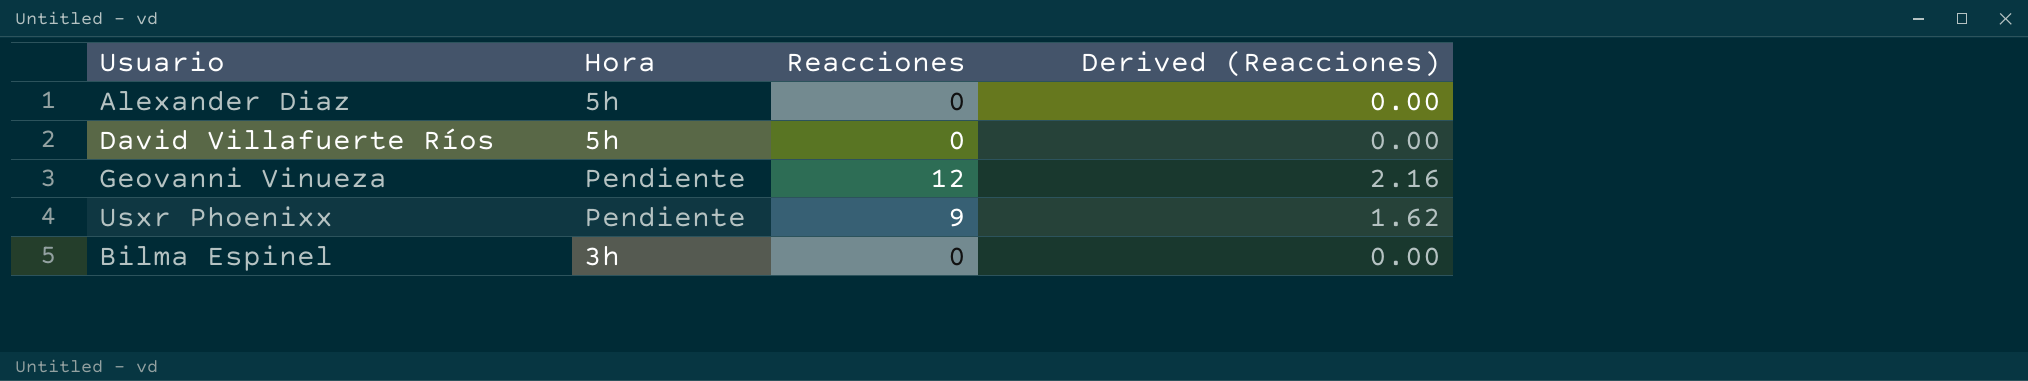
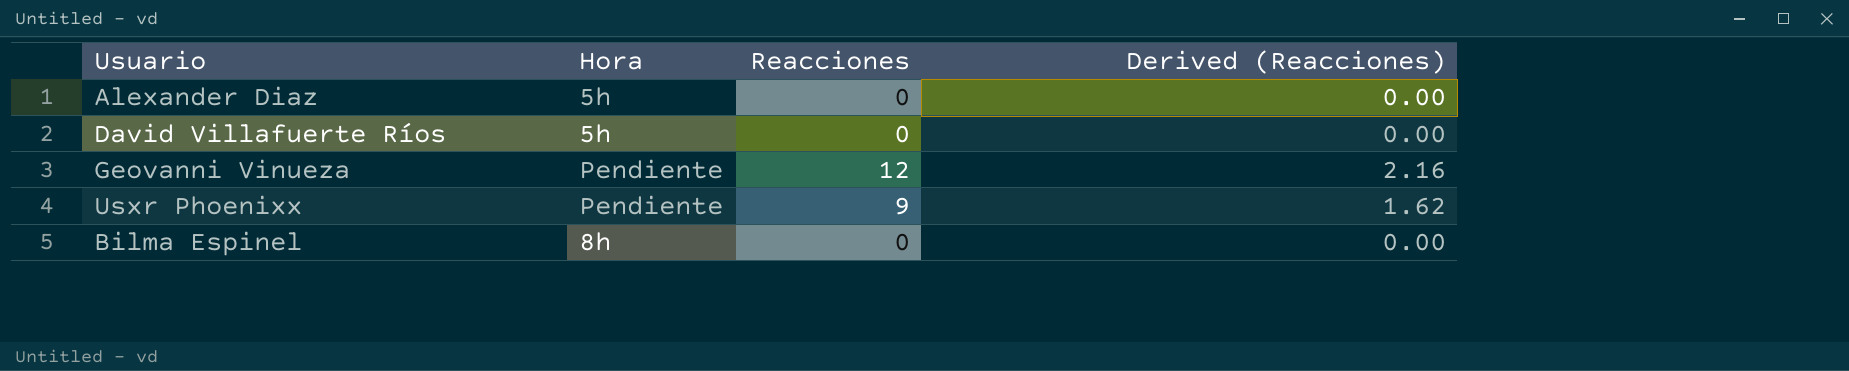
Bilma Espinel | Hora: 3h -> 8h

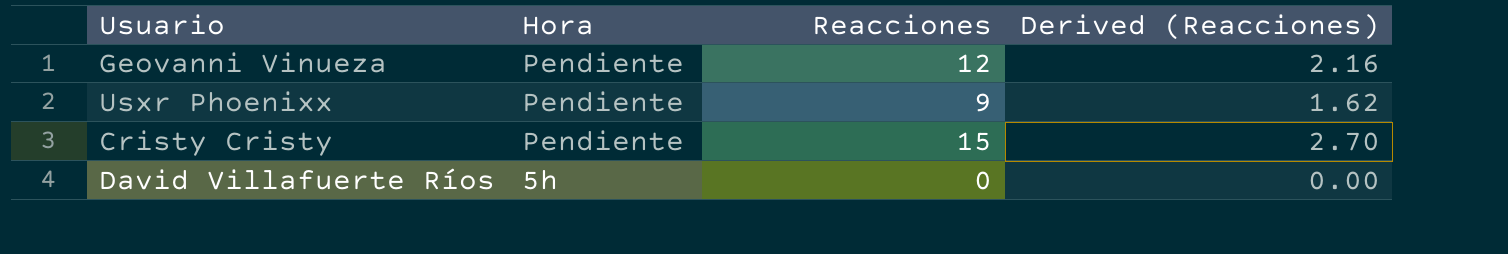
row order: none -> Hora descending
row Alexander Diaz: 5h | 0 | 0.00 -> none
row Bilma Espinel: 8h | 0 | 0.00 -> none
row Cristy Cristy: none -> Pendiente | 15 | 2.70

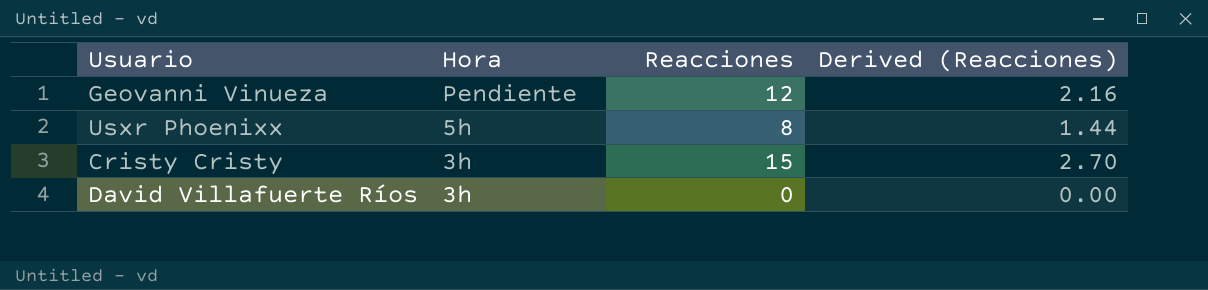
Usxr Phoenixx | Hora: Pendiente -> 5h
Usxr Phoenixx | Reacciones: 9 -> 8
Usxr Phoenixx | Derived (Reacciones): 1.62 -> 1.44
Cristy Cristy | Hora: Pendiente -> 3h
David Villafuerte Ríos | Hora: 5h -> 3h

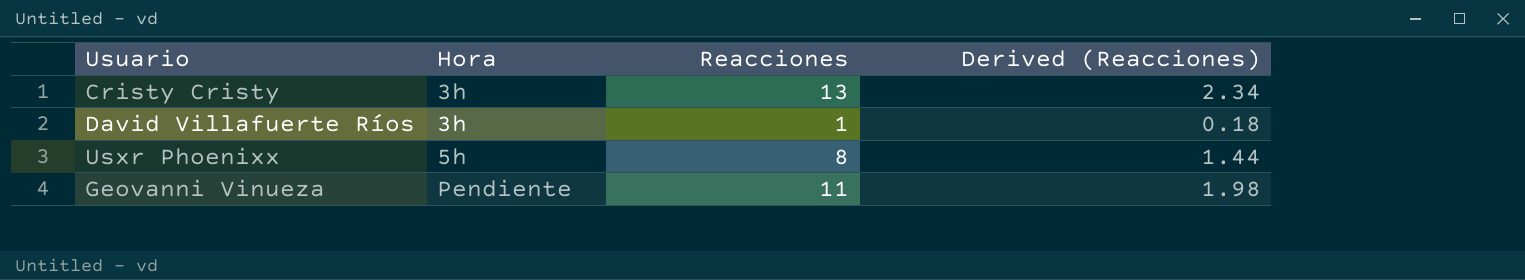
row order: Hora descending -> Hora ascending
Cristy Cristy | Reacciones: 15 -> 13
Cristy Cristy | Derived (Reacciones): 2.70 -> 2.34
David Villafuerte Ríos | Reacciones: 0 -> 1
David Villafuerte Ríos | Derived (Reacciones): 0.00 -> 0.18
Geovanni Vinueza | Reacciones: 12 -> 11
Geovanni Vinueza | Derived (Reacciones): 2.16 -> 1.98

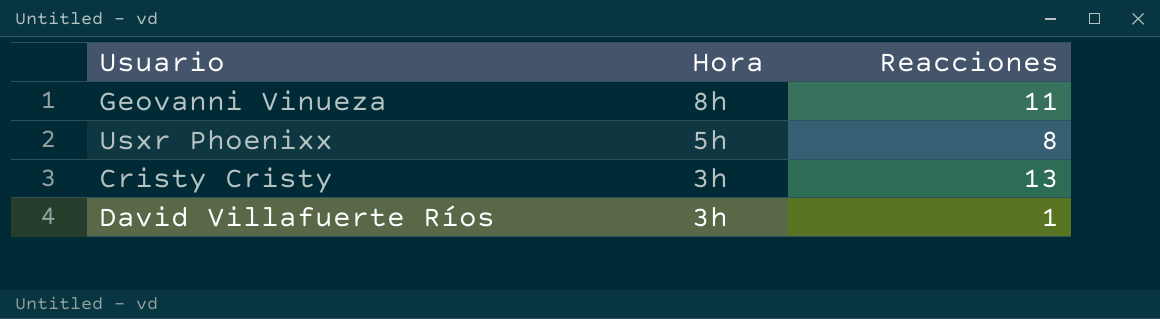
row order: Hora ascending -> Hora descending
column Derived (Reacciones) | formula: [Reacciones] * 0.18 -> none
Geovanni Vinueza | Hora: Pendiente -> 8h

